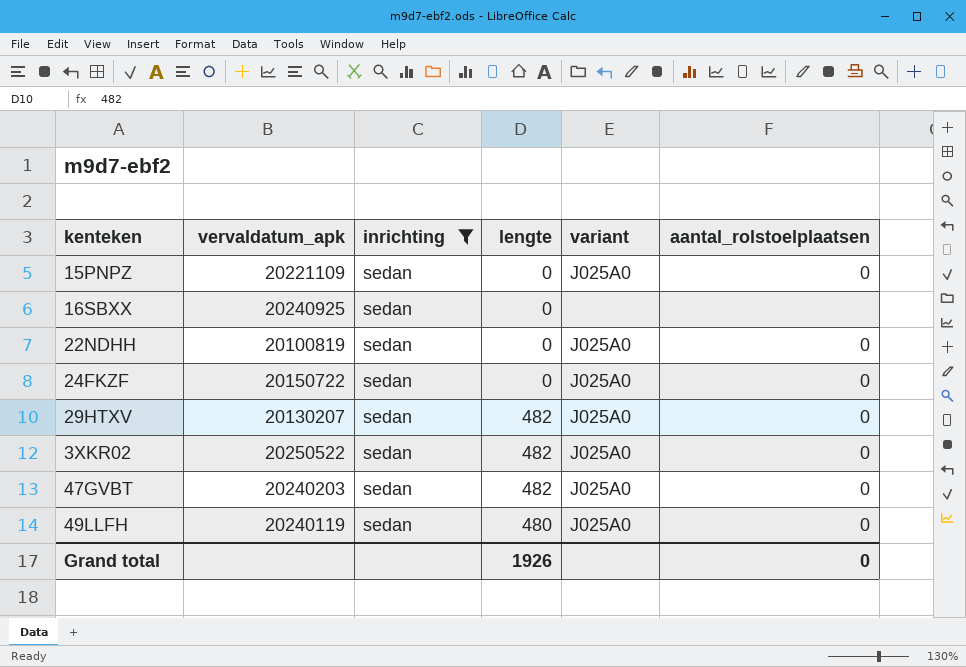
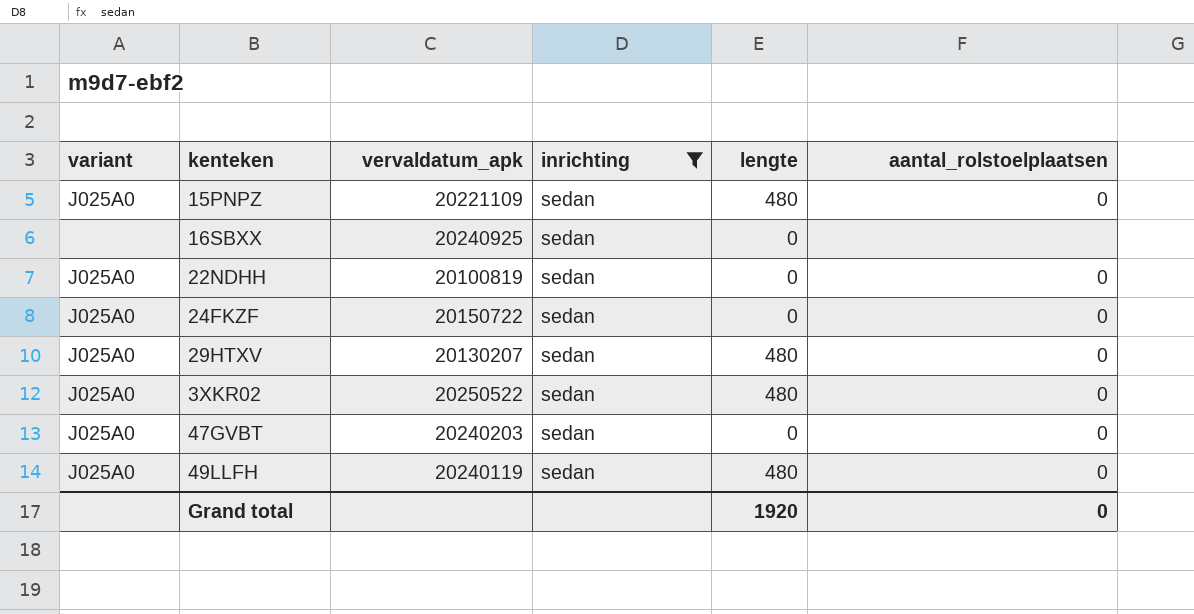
column variant | position: 5 -> 1
15PNPZ | lengte: 0 -> 480
29HTXV | lengte: 482 -> 480
3XKR02 | lengte: 482 -> 480
47GVBT | lengte: 482 -> 0
Grand total | lengte: 1926 -> 1920

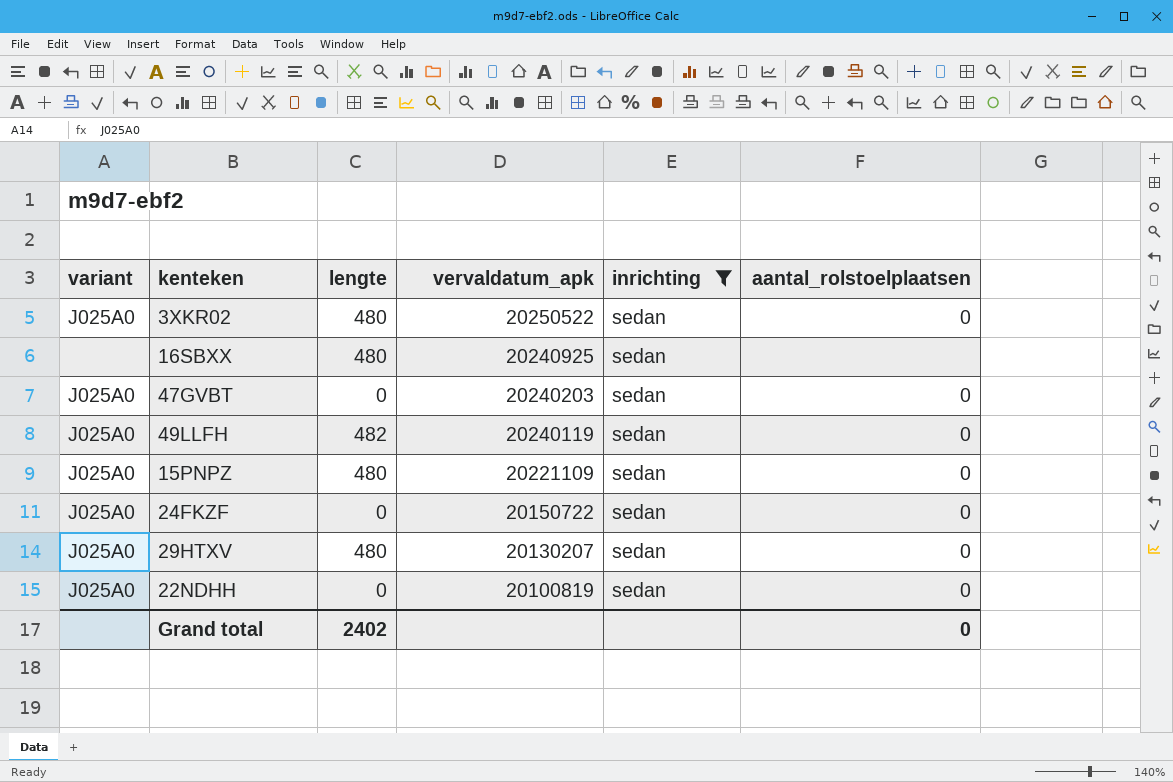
row order: none -> vervaldatum_apk descending
column lengte | position: 5 -> 3
16SBXX | lengte: 0 -> 480
49LLFH | lengte: 480 -> 482
Grand total | lengte: 1920 -> 2402

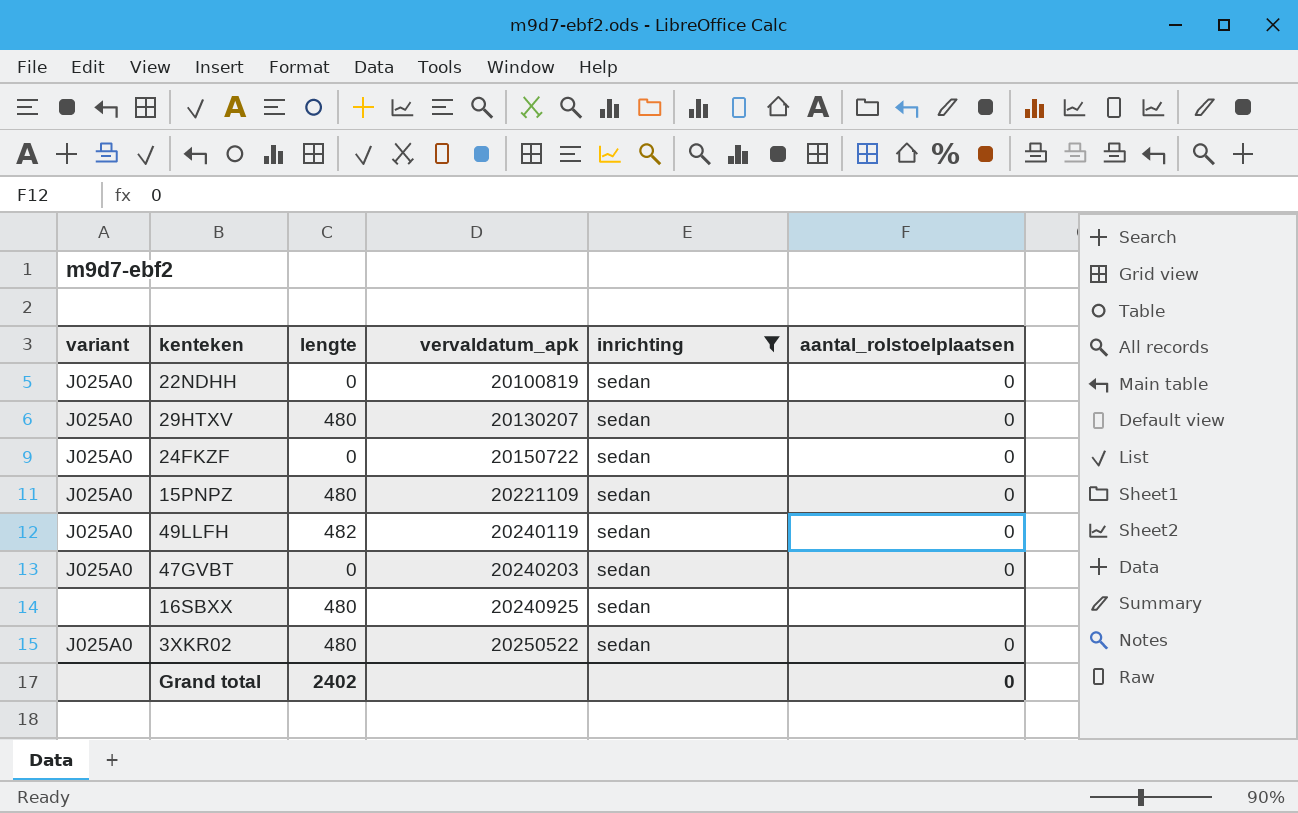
row order: vervaldatum_apk descending -> vervaldatum_apk ascending

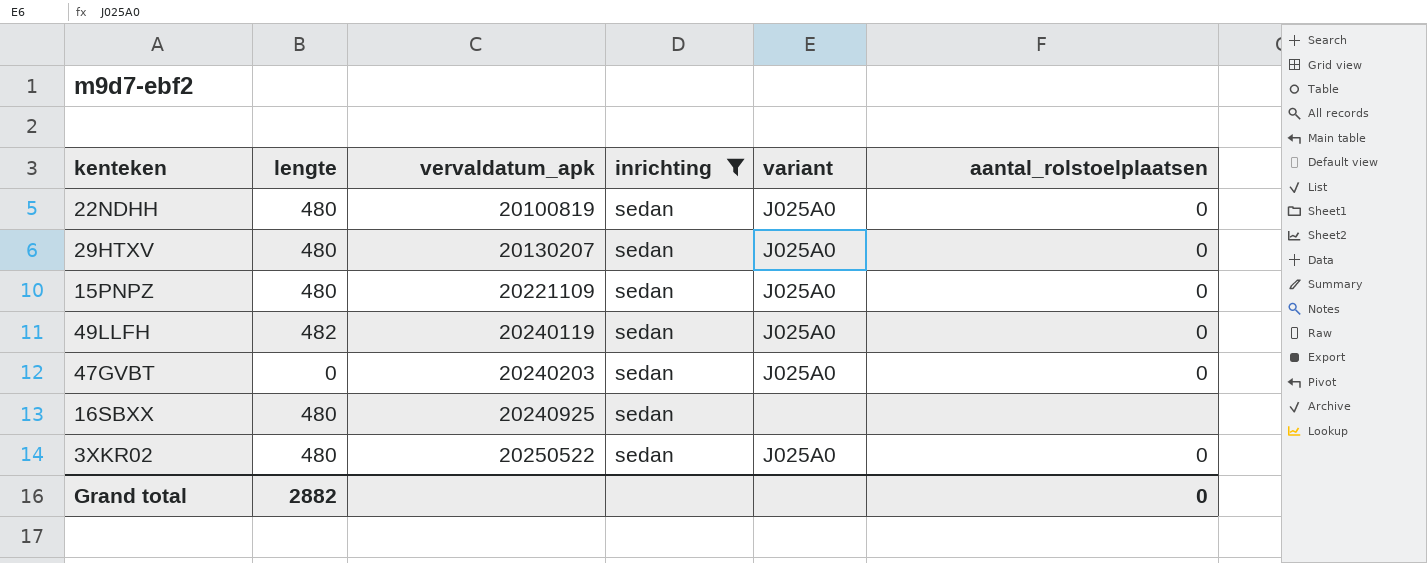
column variant | position: 1 -> 5
row 24FKZF: J025A0 | 0 | 20150722 | sedan | 0 -> none
22NDHH | lengte: 0 -> 480
Grand total | lengte: 2402 -> 2882

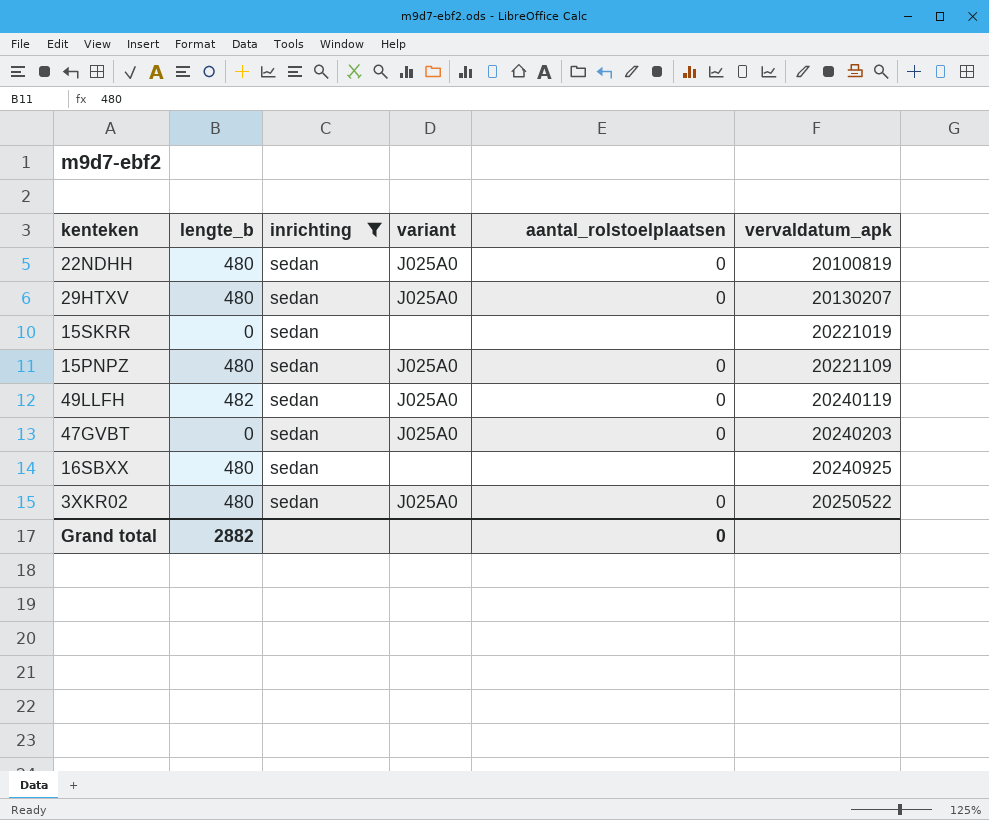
column name: lengte -> lengte_b
column vervaldatum_apk | position: 3 -> 6
row 15SKRR: none -> 0 | sedan | none | none | 20221019

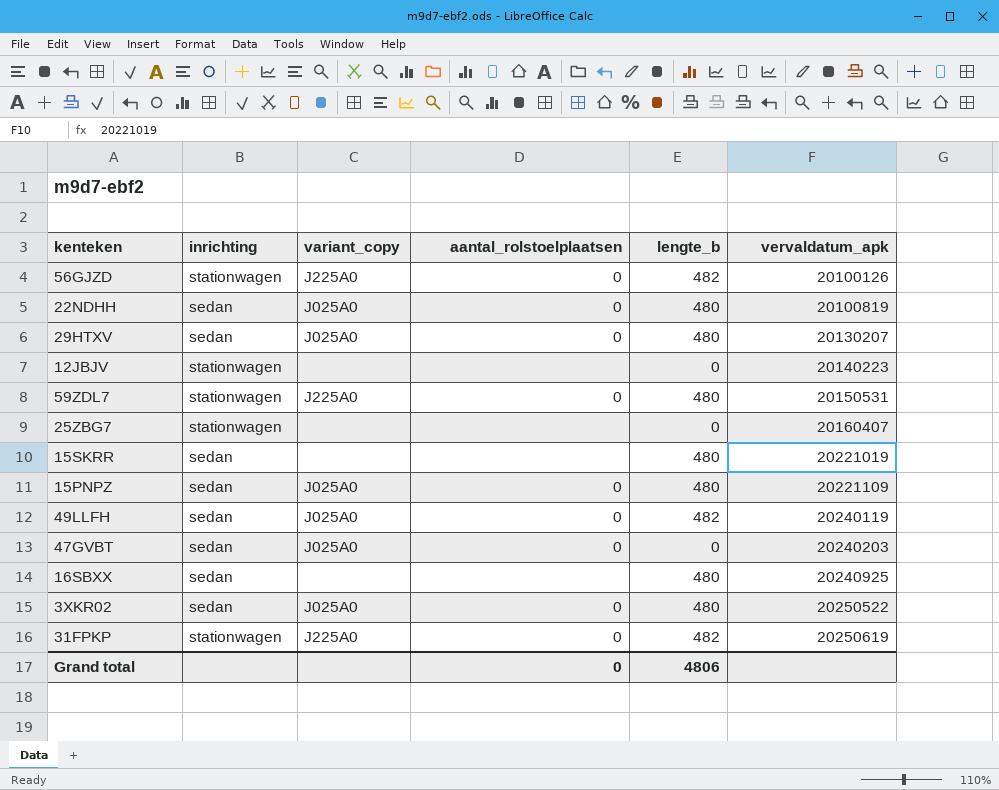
filter: inrichting = sedan -> none
column name: variant -> variant_copy
column lengte_b | position: 2 -> 5
15SKRR | lengte_b: 0 -> 480
Grand total | lengte_b: 2882 -> 4806

